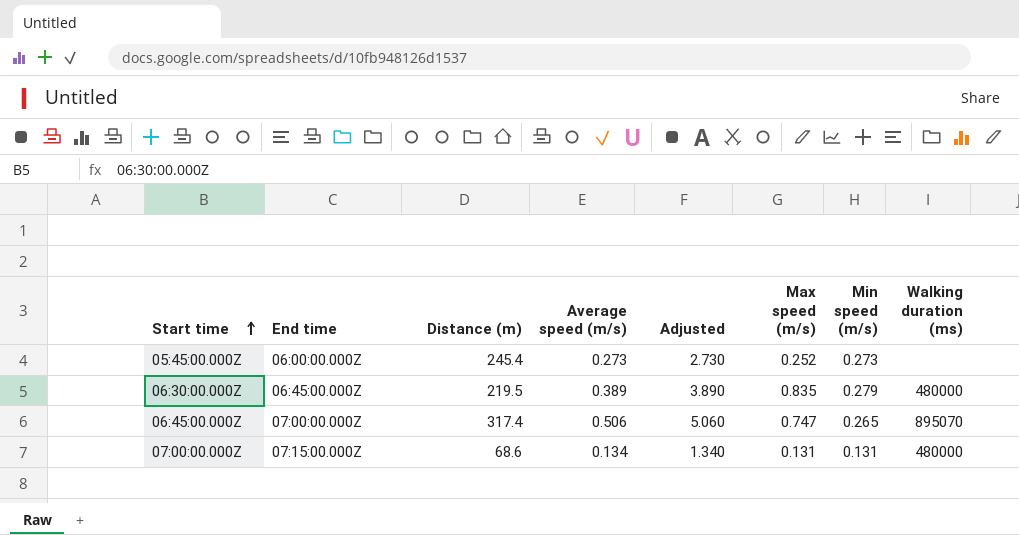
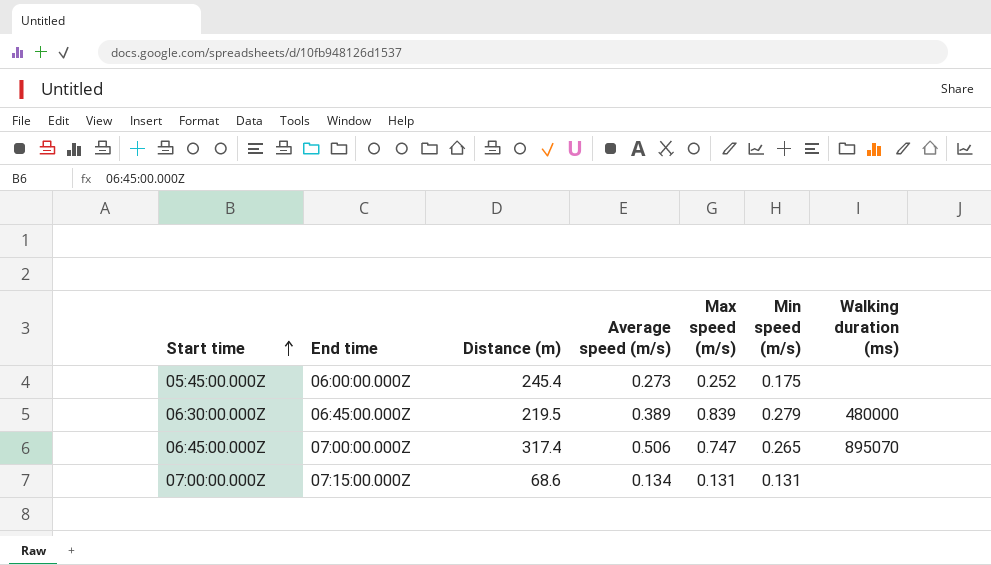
column Adjusted | formula: [Average speed (m/s)] * 10 -> none
05:45:00.000Z | Min speed (m/s): 0.273 -> 0.175
06:30:00.000Z | Max speed (m/s): 0.835 -> 0.839
07:00:00.000Z | Walking duration (ms): 480000 -> none

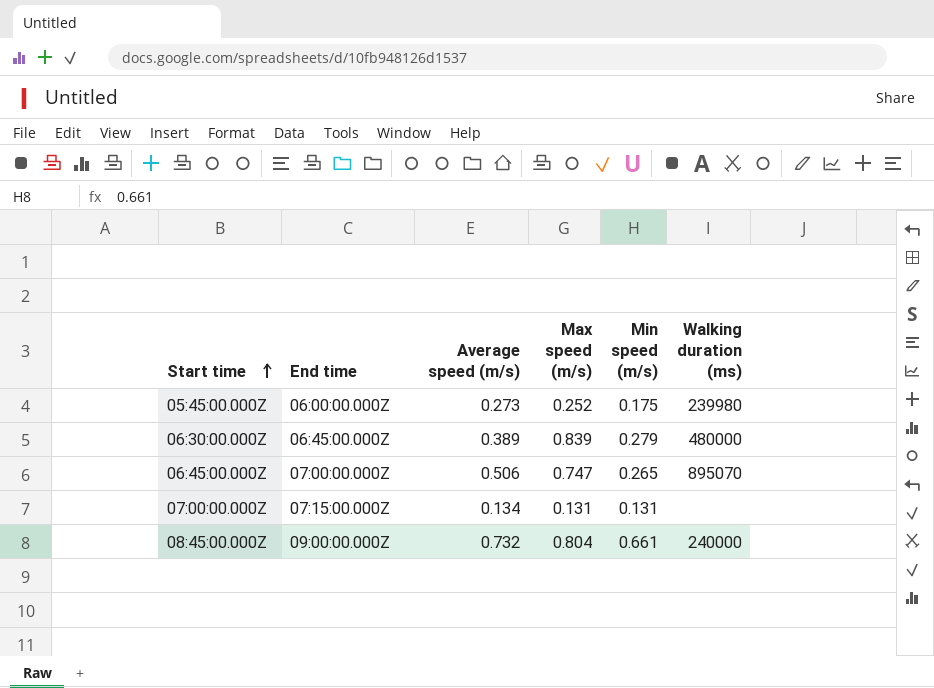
column Distance (m) | position: 3 -> none
05:45:00.000Z | Walking duration (ms): none -> 239980
row 08:45:00.000Z: none -> 09:00:00.000Z | 0.732 | 0.804 | 0.661 | 240000

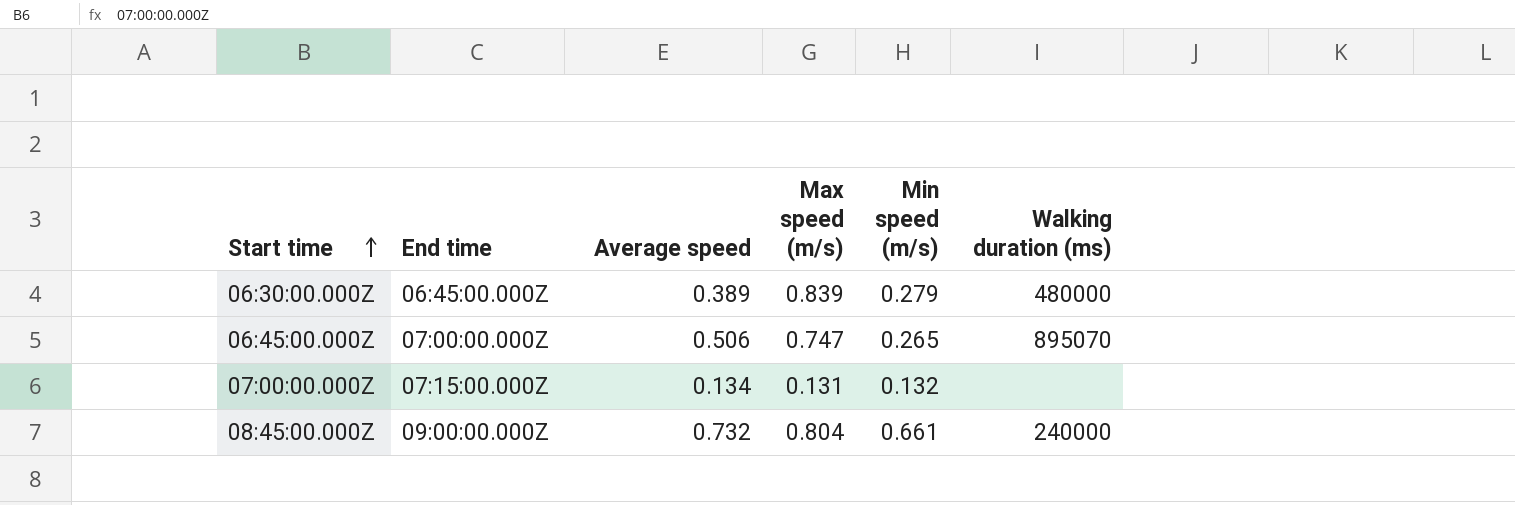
column name: Average speed (m/s) -> Average speed
row 05:45:00.000Z: 06:00:00.000Z | 0.273 | 0.252 | 0.175 | 239980 -> none
07:00:00.000Z | Min speed (m/s): 0.131 -> 0.132

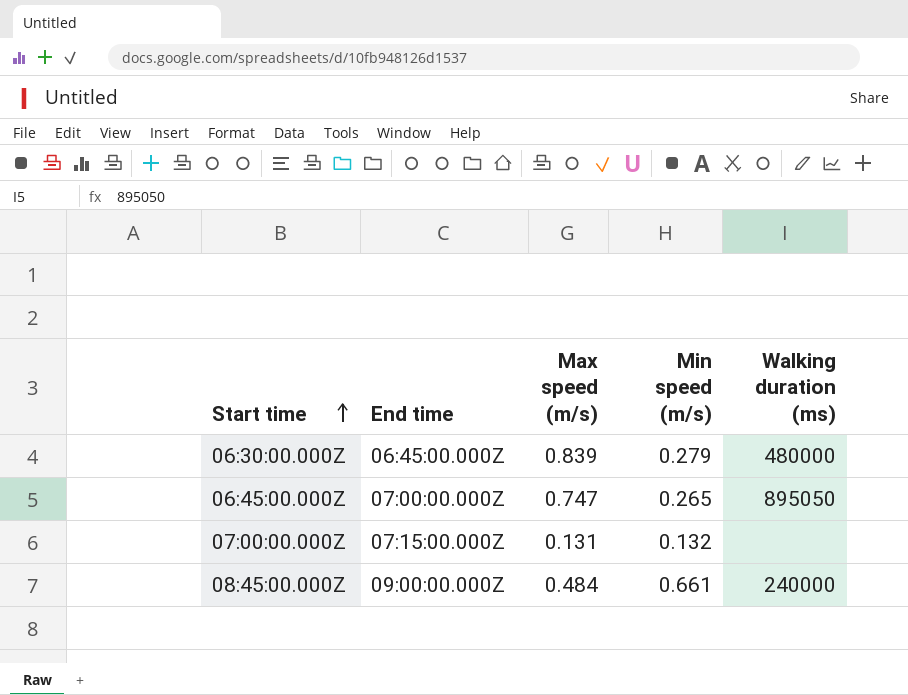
column Average speed | position: 3 -> none
06:45:00.000Z | Walking duration (ms): 895070 -> 895050
08:45:00.000Z | Max speed (m/s): 0.804 -> 0.484

